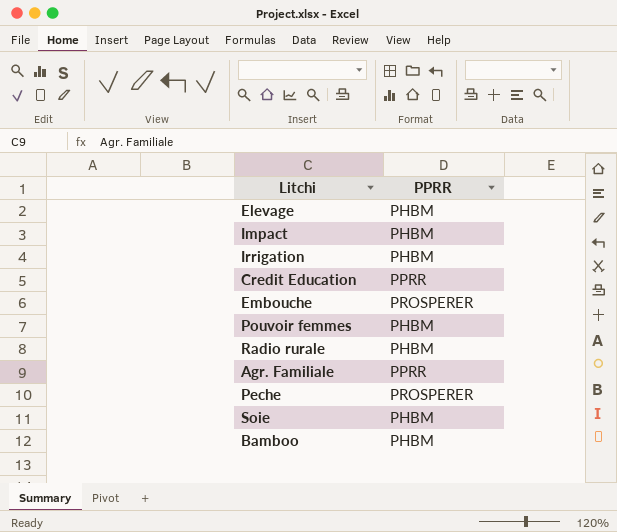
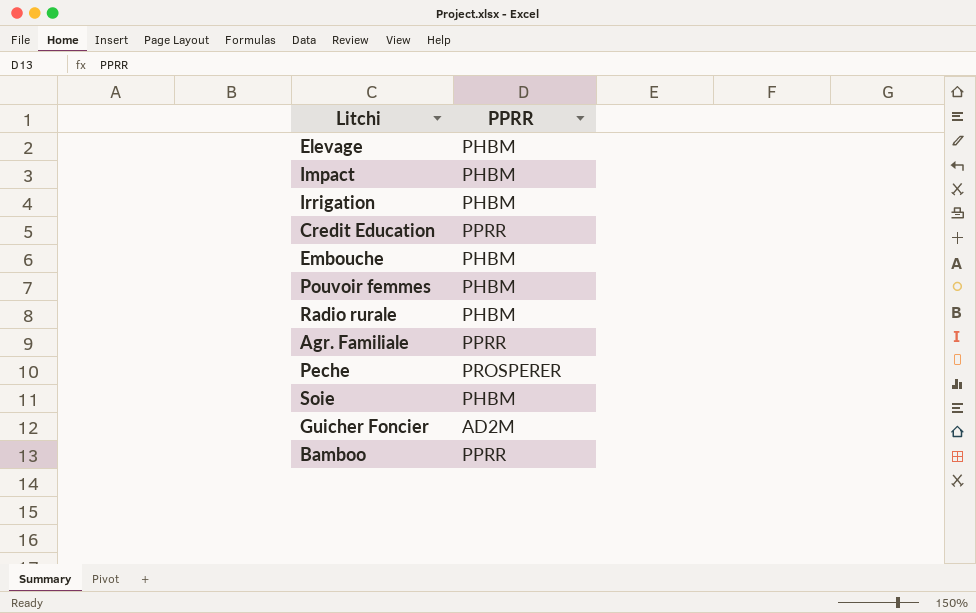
Embouche | PPRR: PROSPERER -> PHBM
row Guicher Foncier: none -> AD2M
Bamboo | PPRR: PHBM -> PPRR

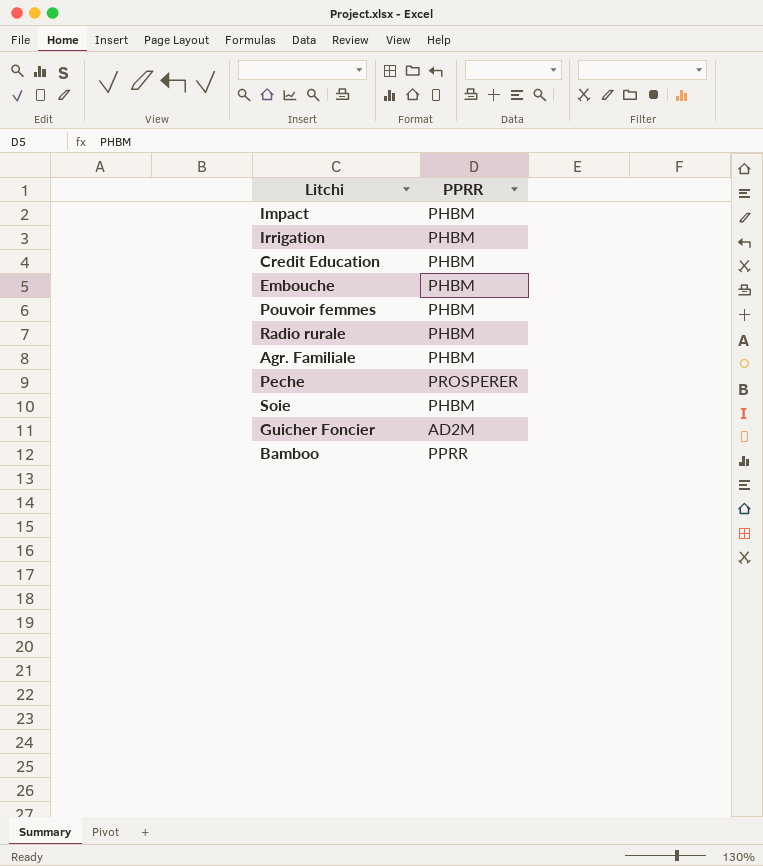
row Elevage: PHBM -> none
Credit Education | PPRR: PPRR -> PHBM
Agr. Familiale | PPRR: PPRR -> PHBM

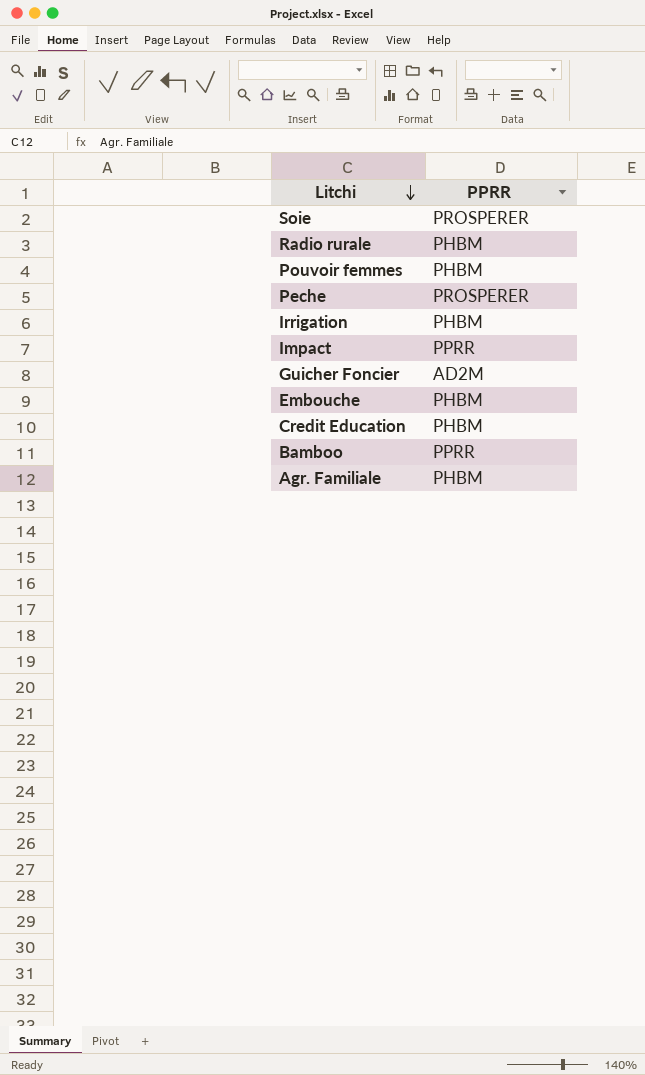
row order: none -> Litchi descending
Soie | PPRR: PHBM -> PROSPERER
Impact | PPRR: PHBM -> PPRR

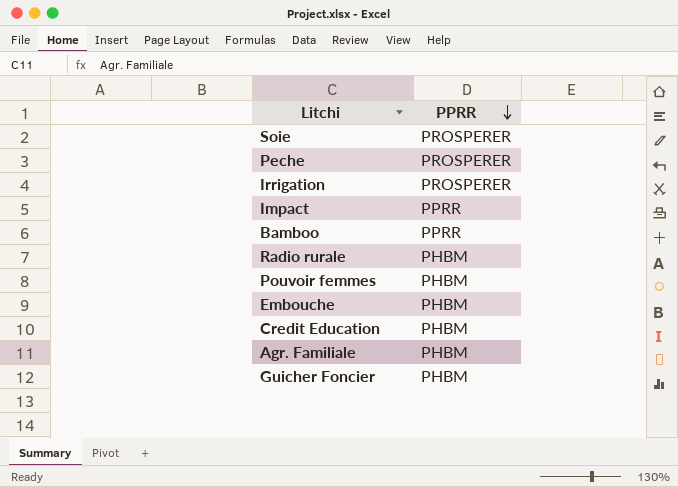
row order: Litchi descending -> PPRR descending
Irrigation | PPRR: PHBM -> PROSPERER
Guicher Foncier | PPRR: AD2M -> PHBM

